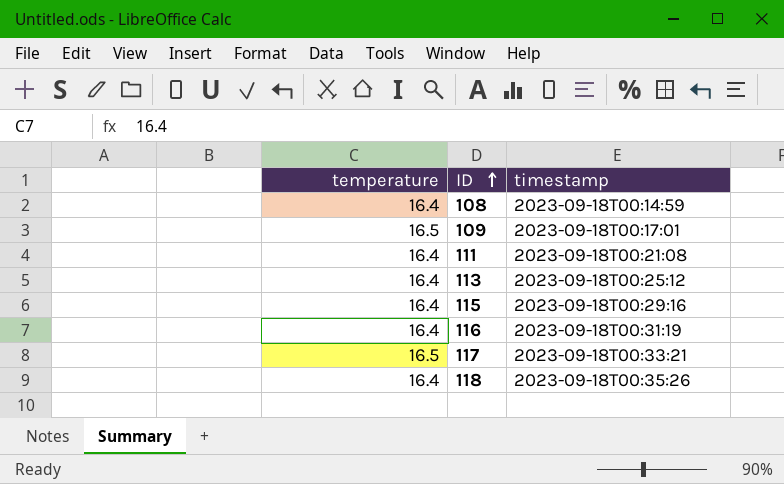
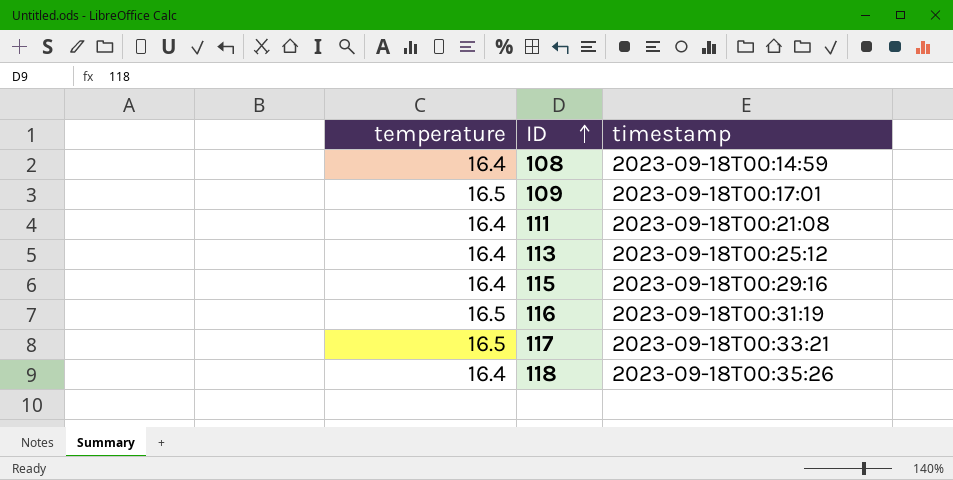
116 | temperature: 16.4 -> 16.5

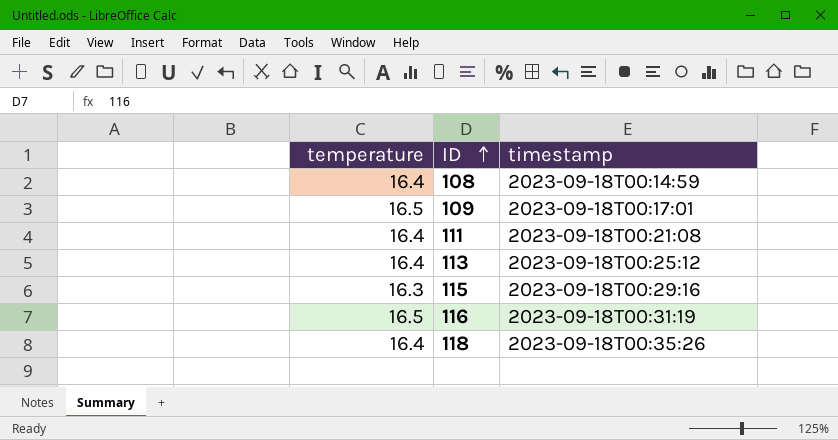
row 117: 16.5 | 2023-09-18T00:33:21 -> none
115 | temperature: 16.4 -> 16.3

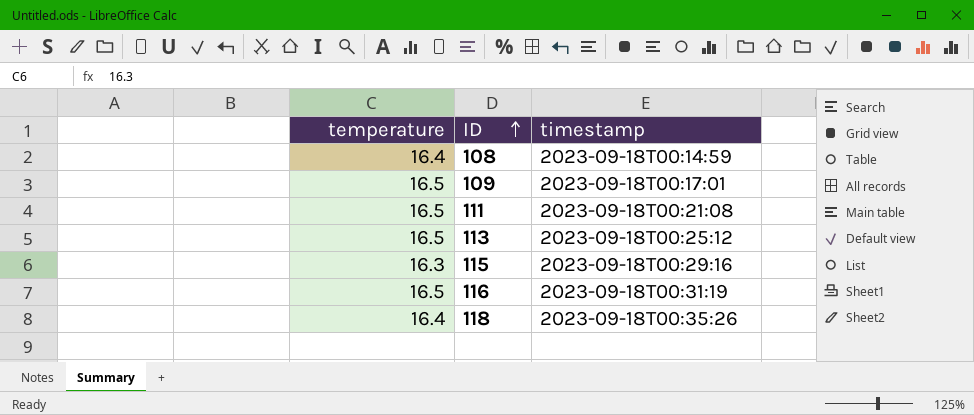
111 | temperature: 16.4 -> 16.5
113 | temperature: 16.4 -> 16.5

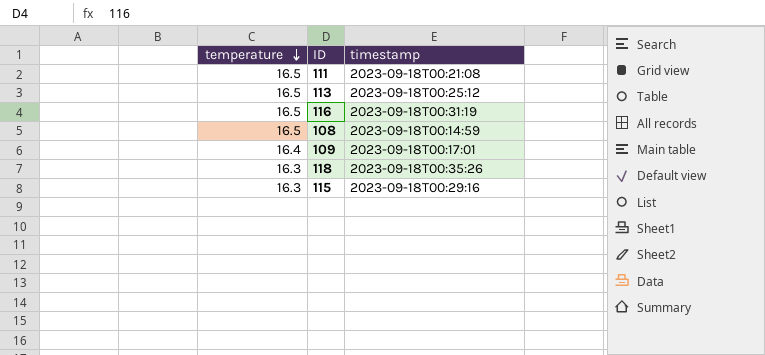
row order: ID ascending -> temperature descending
108 | temperature: 16.4 -> 16.5
109 | temperature: 16.5 -> 16.4
118 | temperature: 16.4 -> 16.3

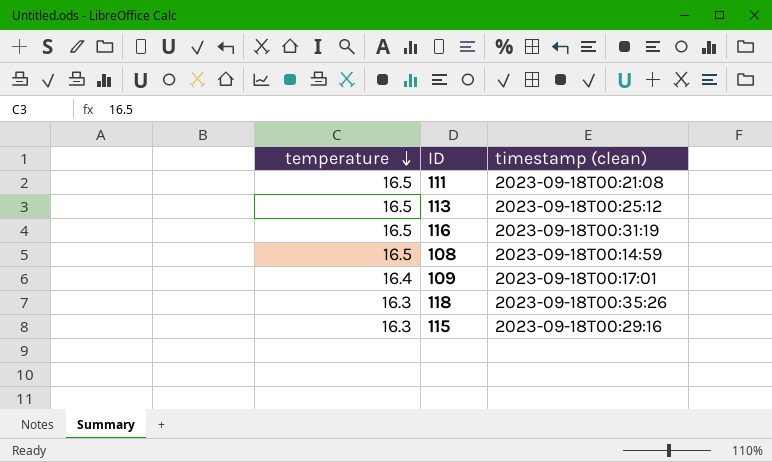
column name: timestamp -> timestamp (clean)

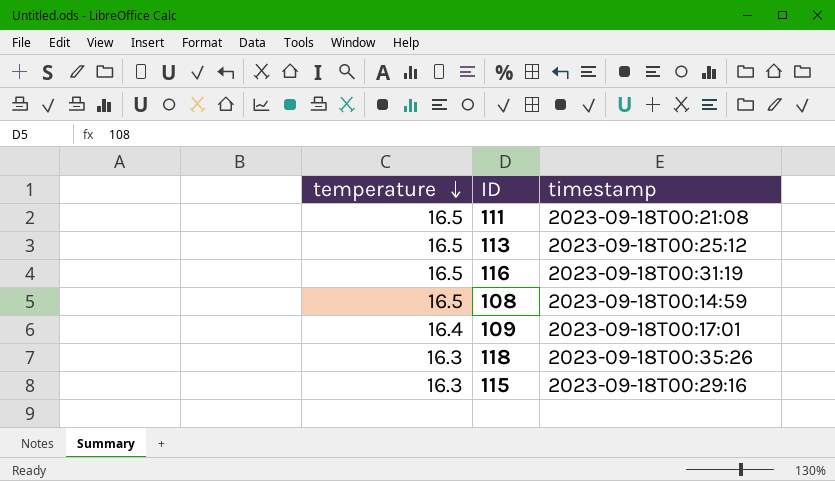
column name: timestamp (clean) -> timestamp

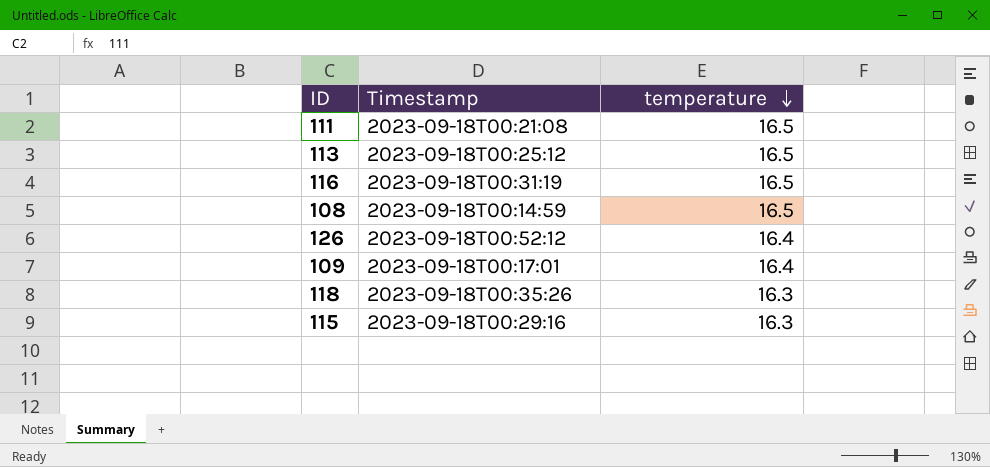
column name: timestamp -> Timestamp
column temperature | position: 1 -> 3
row 126: none -> 2023-09-18T00:52:12 | 16.4

